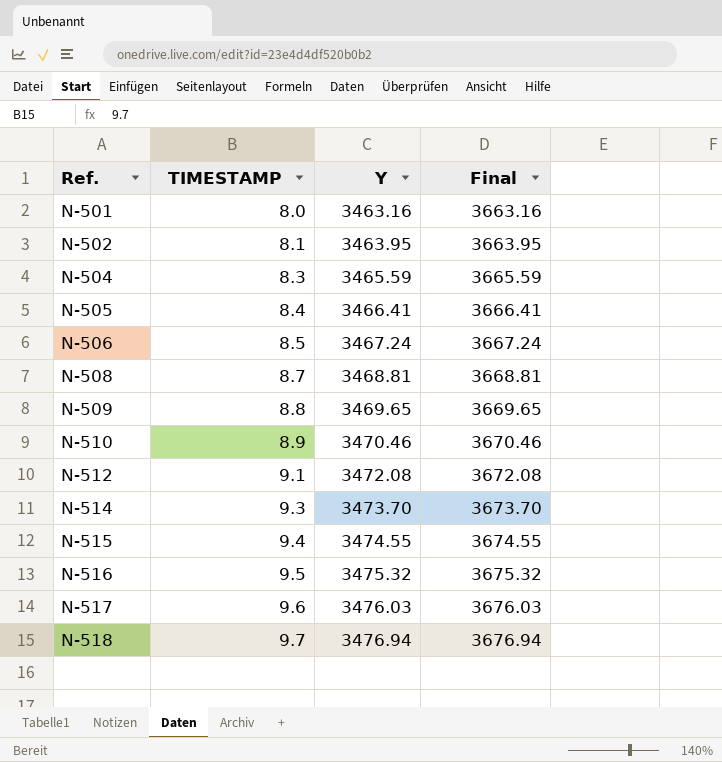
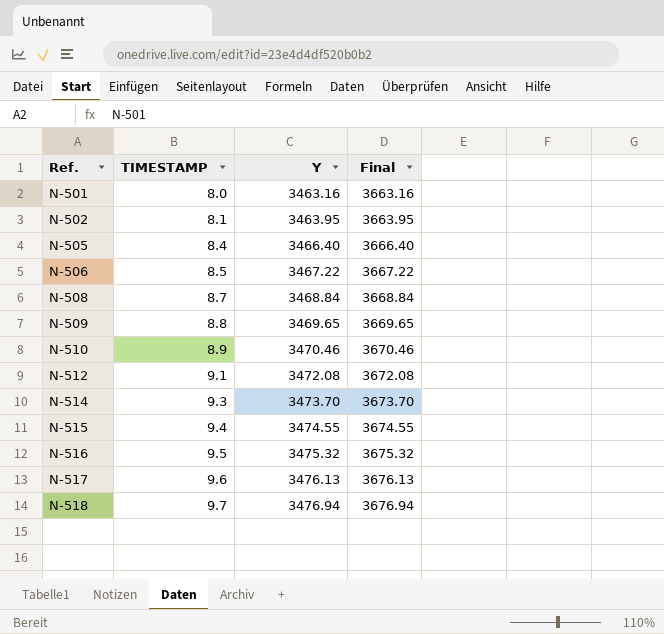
row N-504: 8.3 | 3465.59 | 3665.59 -> none
N-505 | Y: 3466.41 -> 3466.40
N-505 | Final: 3666.41 -> 3666.40
N-506 | Y: 3467.24 -> 3467.22
N-506 | Final: 3667.24 -> 3667.22
N-508 | Y: 3468.81 -> 3468.84
N-508 | Final: 3668.81 -> 3668.84
N-517 | Y: 3476.03 -> 3476.13
N-517 | Final: 3676.03 -> 3676.13

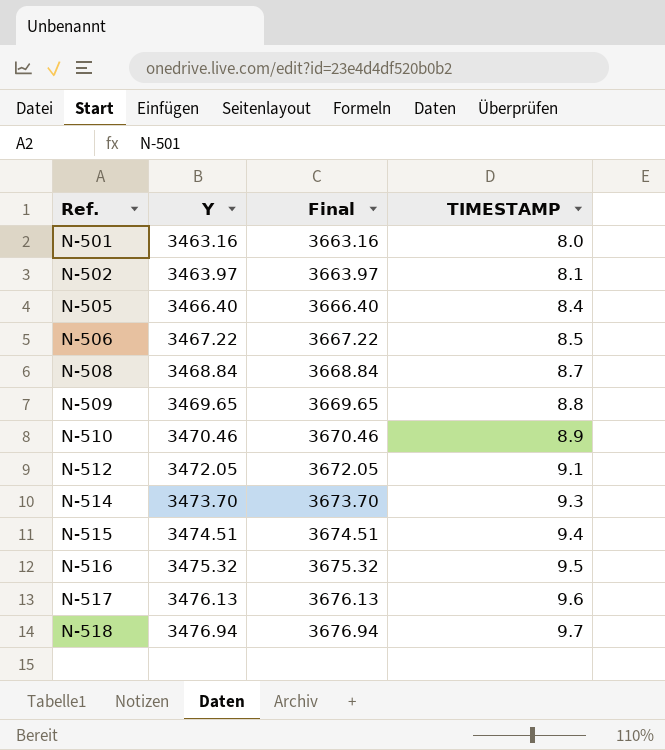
column TIMESTAMP | position: 2 -> 4
N-502 | Y: 3463.95 -> 3463.97
N-502 | Final: 3663.95 -> 3663.97
N-512 | Y: 3472.08 -> 3472.05
N-512 | Final: 3672.08 -> 3672.05
N-515 | Y: 3474.55 -> 3474.51
N-515 | Final: 3674.55 -> 3674.51

